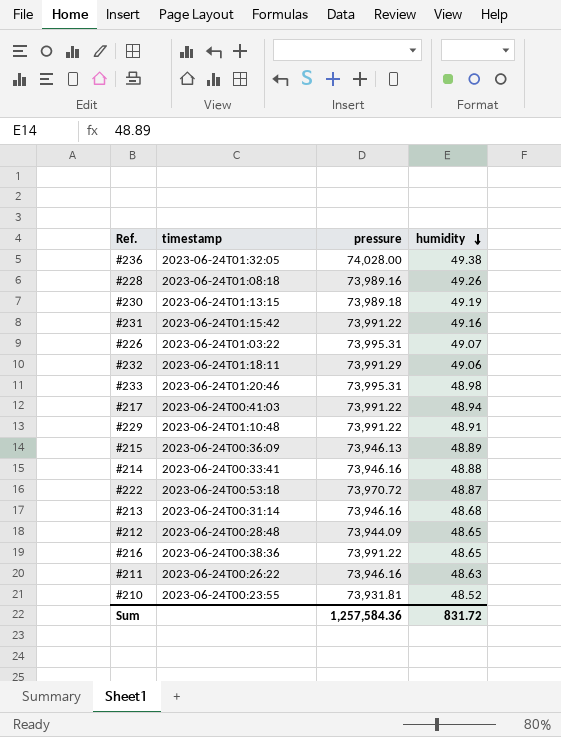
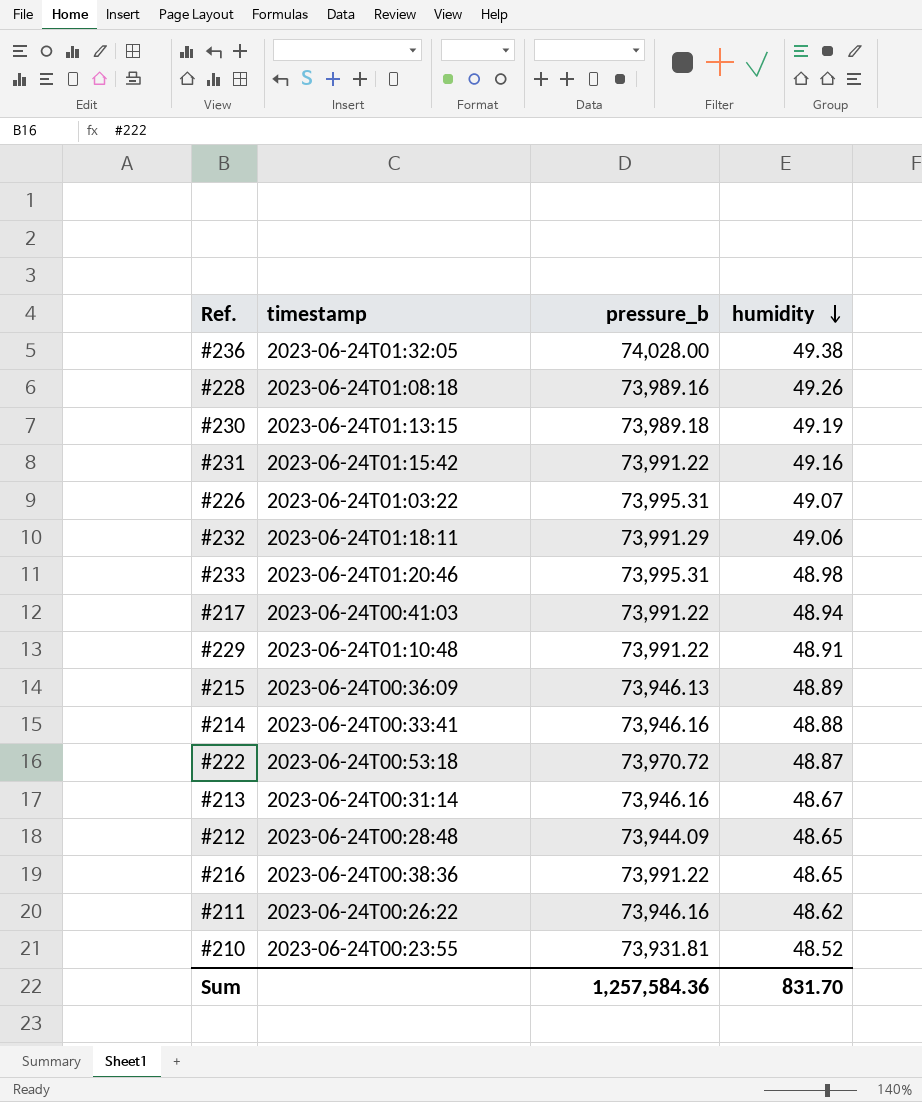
column name: pressure -> pressure_b
#213 | humidity: 48.68 -> 48.67
#211 | humidity: 48.63 -> 48.62
Sum | humidity: 831.72 -> 831.70

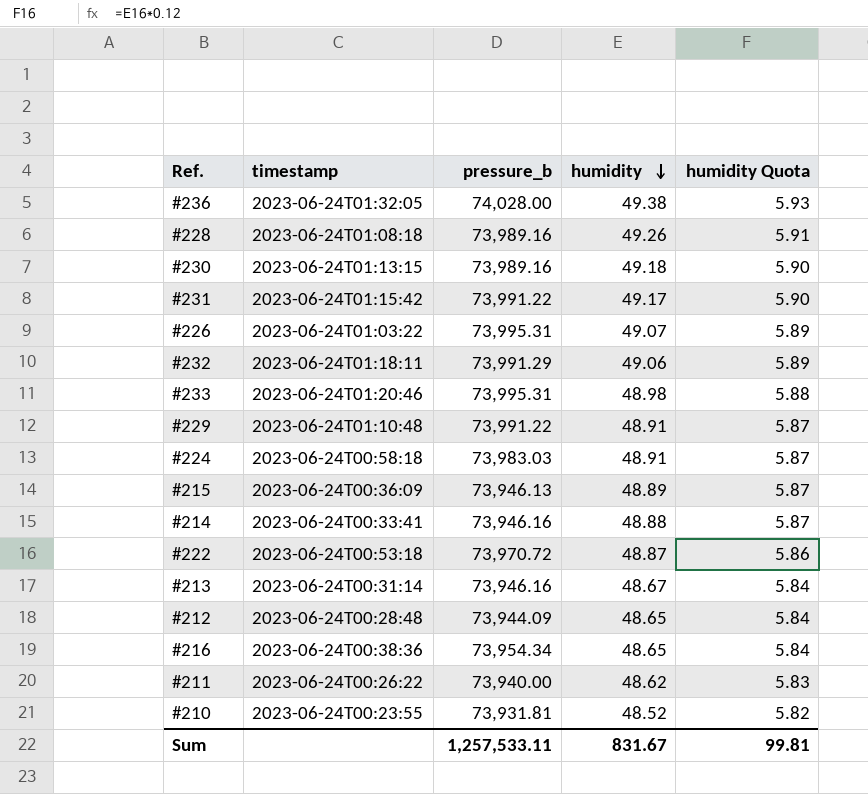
column humidity Quota | formula: none -> [humidity] * 0.12
row #217: 2023-06-24T00:41:03 | 73,991.22 | 48.94 -> none
#230 | pressure_b: 73,989.18 -> 73,989.16
#230 | humidity: 49.19 -> 49.18
#231 | humidity: 49.16 -> 49.17
row #224: none -> 2023-06-24T00:58:18 | 73,983.03 | 48.91 | 5.87
#216 | pressure_b: 73,991.22 -> 73,954.34
#211 | pressure_b: 73,946.16 -> 73,940.00
Sum | pressure_b: 1,257,584.36 -> 1,257,533.11
Sum | humidity: 831.70 -> 831.67

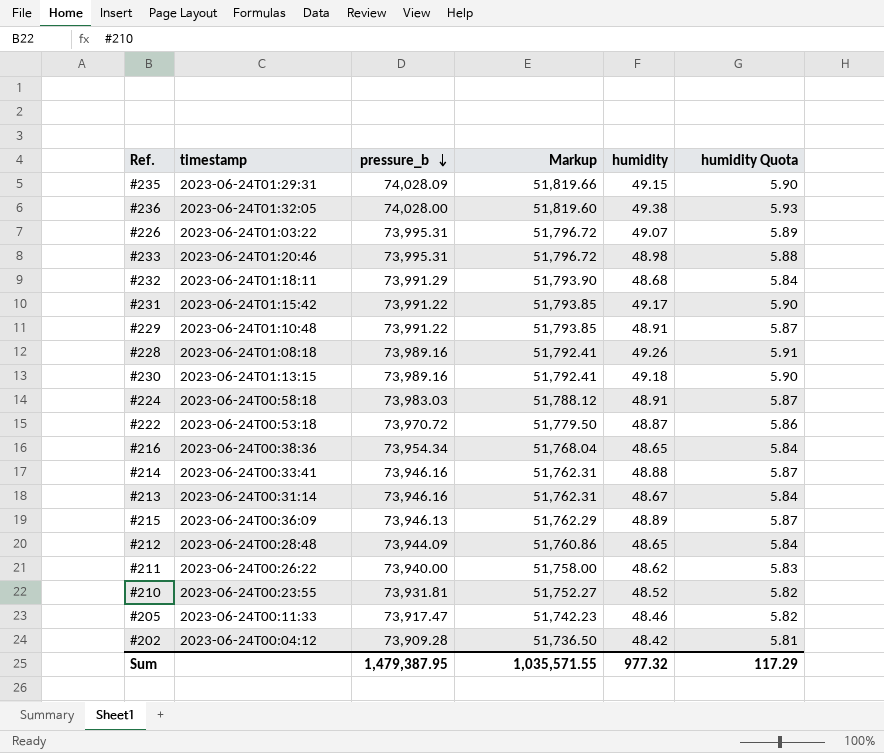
row order: humidity descending -> pressure_b descending
column Markup | formula: none -> [pressure_b] * 0.7
row #235: none -> 2023-06-24T01:29:31 | 74,028.09 | 51,819.66 | 49.15 | 5.90
#232 | humidity: 49.06 -> 48.68
#232 | humidity Quota: 5.89 -> 5.84
row #205: none -> 2023-06-24T00:11:33 | 73,917.47 | 51,742.23 | 48.46 | 5.82
row #202: none -> 2023-06-24T00:04:12 | 73,909.28 | 51,736.50 | 48.42 | 5.81
Sum | pressure_b: 1,257,533.11 -> 1,479,387.95
Sum | humidity: 831.67 -> 977.32
Sum | humidity Quota: 99.81 -> 117.29

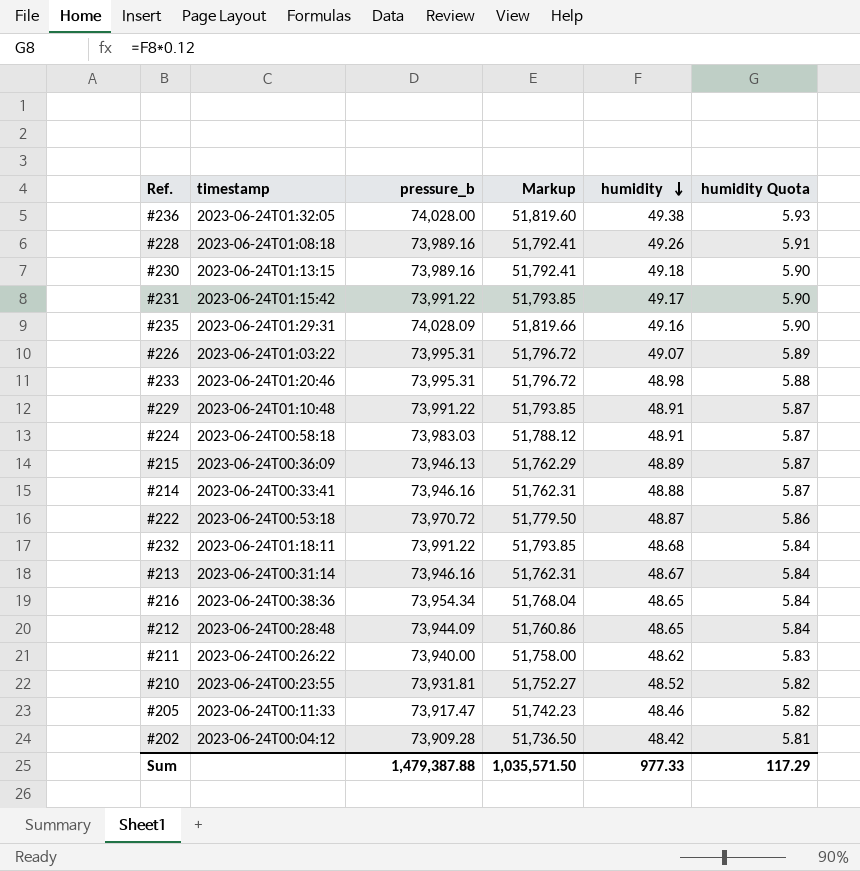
row order: pressure_b descending -> humidity descending
#235 | humidity: 49.15 -> 49.16
#232 | pressure_b: 73,991.29 -> 73,991.22
#232 | Markup: 51,793.90 -> 51,793.85
Sum | pressure_b: 1,479,387.95 -> 1,479,387.88
Sum | Markup: 1,035,571.55 -> 1,035,571.50
Sum | humidity: 977.32 -> 977.33

